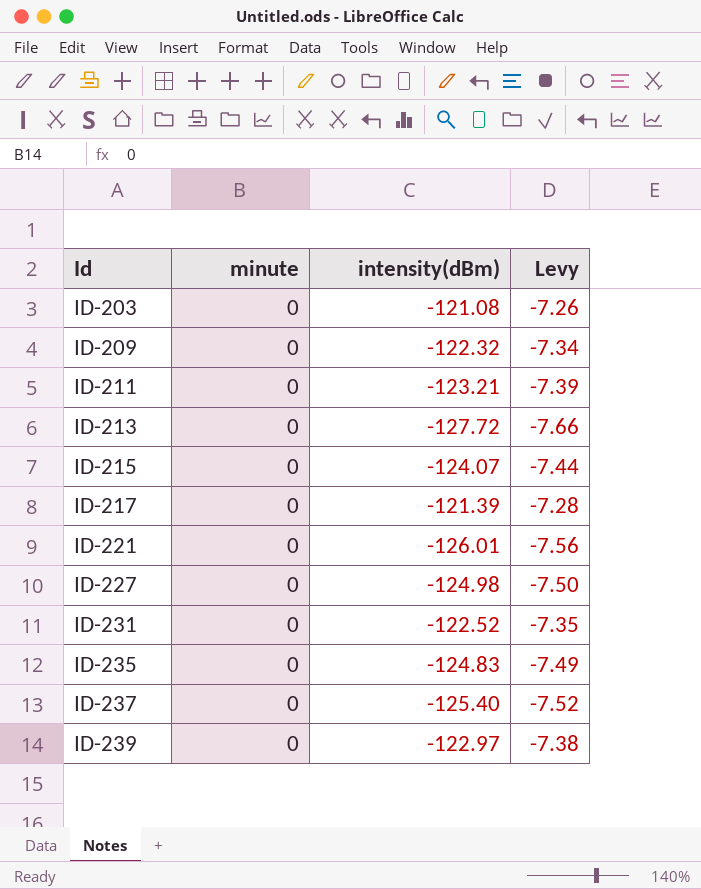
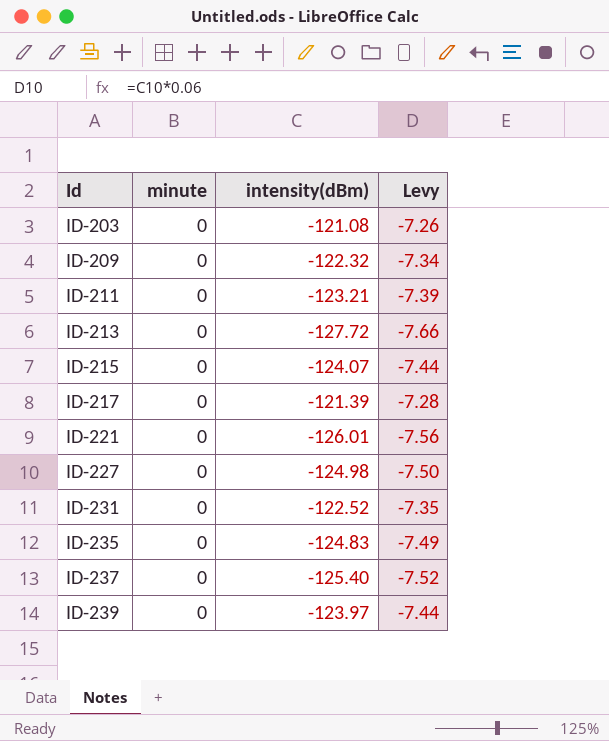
ID-239 | intensity(dBm): -122.97 -> -123.97
ID-239 | Levy: -7.38 -> -7.44

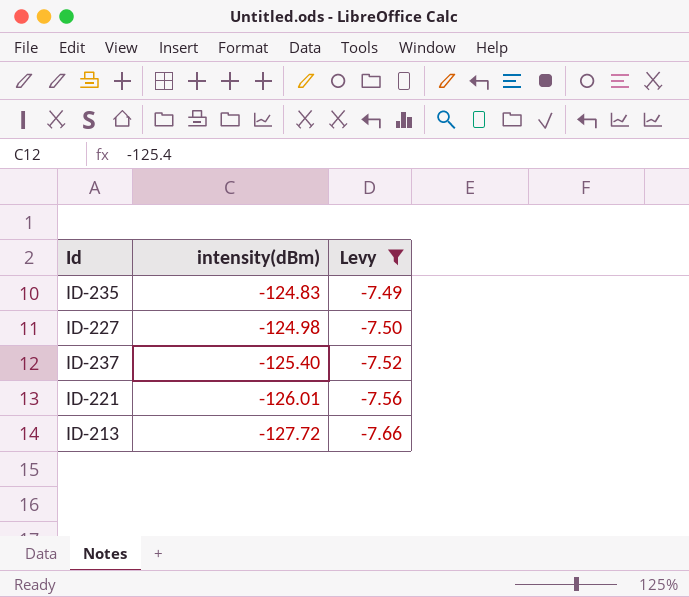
filter: none -> Levy <= -7.49
row order: Id ascending -> intensity(dBm) descending
column minute | position: 2 -> none

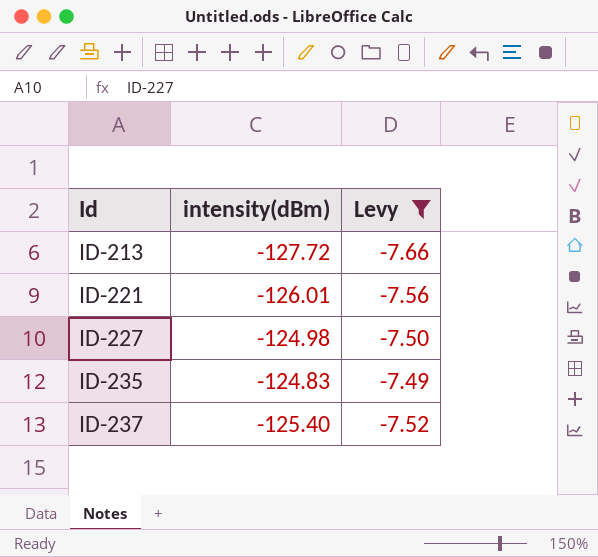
row order: intensity(dBm) descending -> Id ascending

